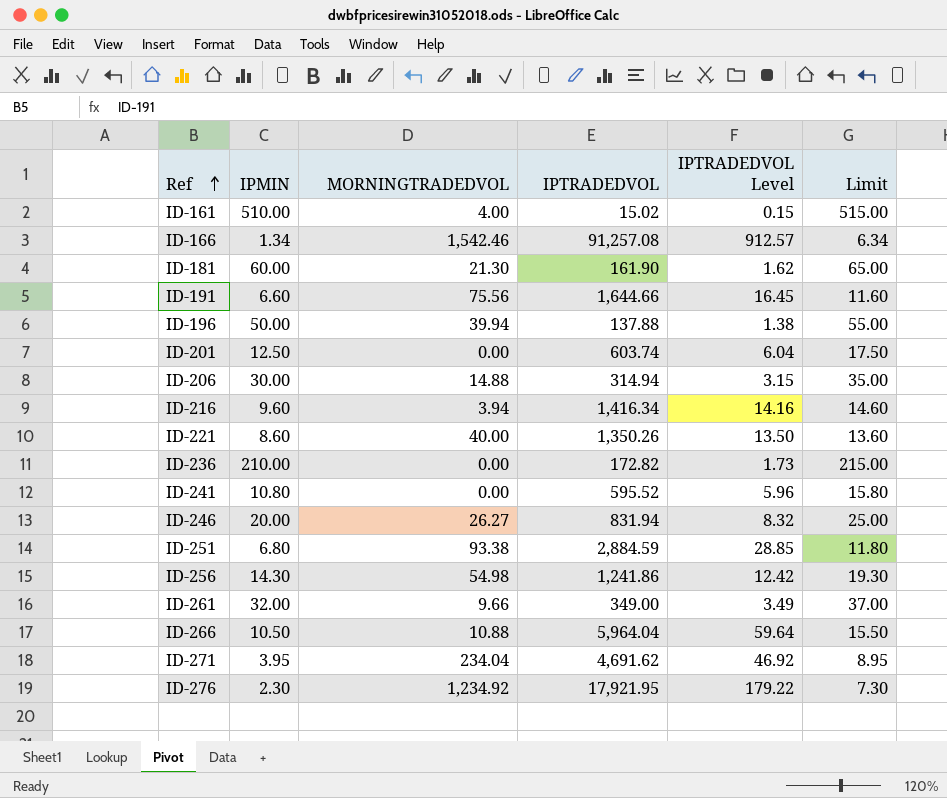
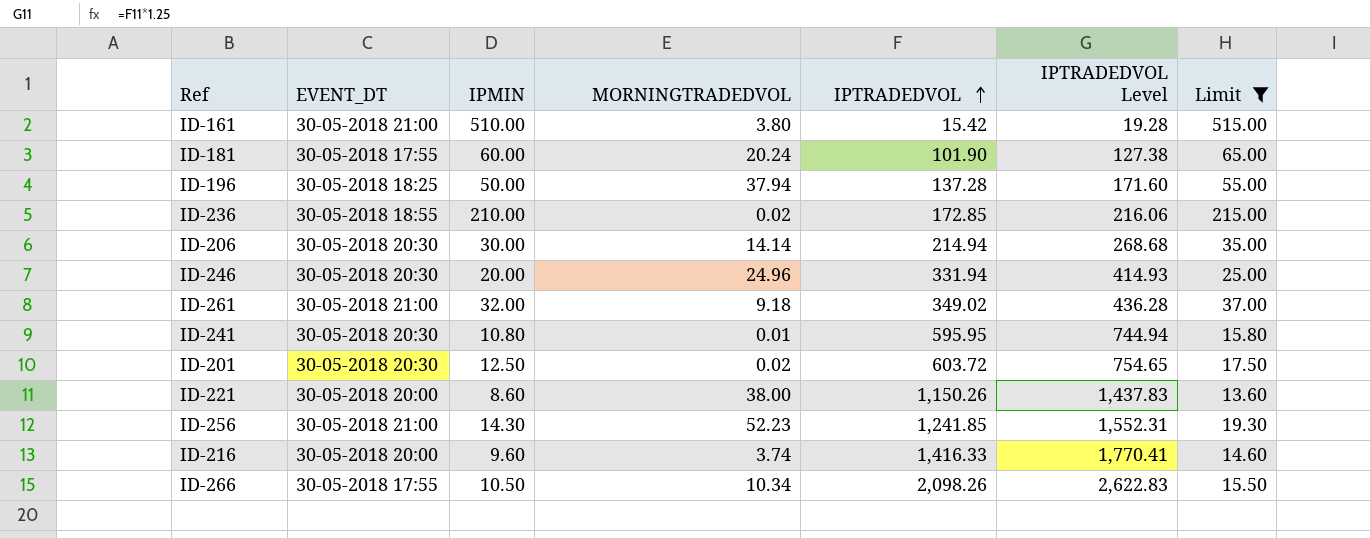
filter: none -> Limit >= 13.60
row order: Ref ascending -> IPTRADEDVOL ascending
column EVENT_DT | position: none -> 2
column IPTRADEDVOL Level | formula: [IPTRADEDVOL] * 0.01 -> [IPTRADEDVOL] * 1.25
ID-161 | MORNINGTRADEDVOL: 4.00 -> 3.80
ID-161 | IPTRADEDVOL: 15.02 -> 15.42
ID-181 | MORNINGTRADEDVOL: 21.30 -> 20.24
ID-181 | IPTRADEDVOL: 161.90 -> 101.90
ID-196 | MORNINGTRADEDVOL: 39.94 -> 37.94
ID-196 | IPTRADEDVOL: 137.88 -> 137.28
ID-236 | MORNINGTRADEDVOL: 0.00 -> 0.02
ID-236 | IPTRADEDVOL: 172.82 -> 172.85
ID-206 | MORNINGTRADEDVOL: 14.88 -> 14.14
ID-206 | IPTRADEDVOL: 314.94 -> 214.94
ID-246 | MORNINGTRADEDVOL: 26.27 -> 24.96
ID-246 | IPTRADEDVOL: 831.94 -> 331.94
ID-261 | MORNINGTRADEDVOL: 9.66 -> 9.18
ID-261 | IPTRADEDVOL: 349.00 -> 349.02
ID-241 | MORNINGTRADEDVOL: 0.00 -> 0.01
ID-241 | IPTRADEDVOL: 595.52 -> 595.95
ID-201 | MORNINGTRADEDVOL: 0.00 -> 0.02
ID-201 | IPTRADEDVOL: 603.74 -> 603.72
ID-221 | MORNINGTRADEDVOL: 40.00 -> 38.00
ID-221 | IPTRADEDVOL: 1,350.26 -> 1,150.26
ID-256 | MORNINGTRADEDVOL: 54.98 -> 52.23
ID-256 | IPTRADEDVOL: 1,241.86 -> 1,241.85
ID-216 | MORNINGTRADEDVOL: 3.94 -> 3.74
ID-216 | IPTRADEDVOL: 1,416.34 -> 1,416.33
ID-266 | MORNINGTRADEDVOL: 10.88 -> 10.34
ID-266 | IPTRADEDVOL: 5,964.04 -> 2,098.26

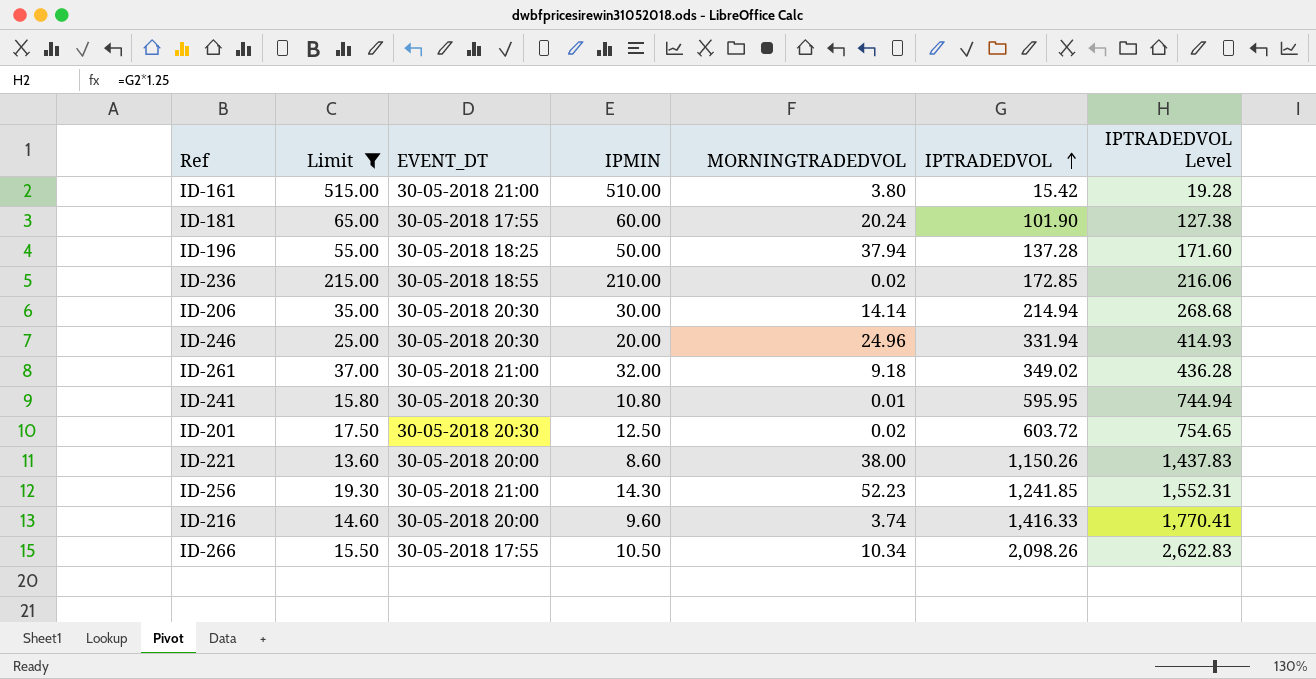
column Limit | position: 7 -> 2

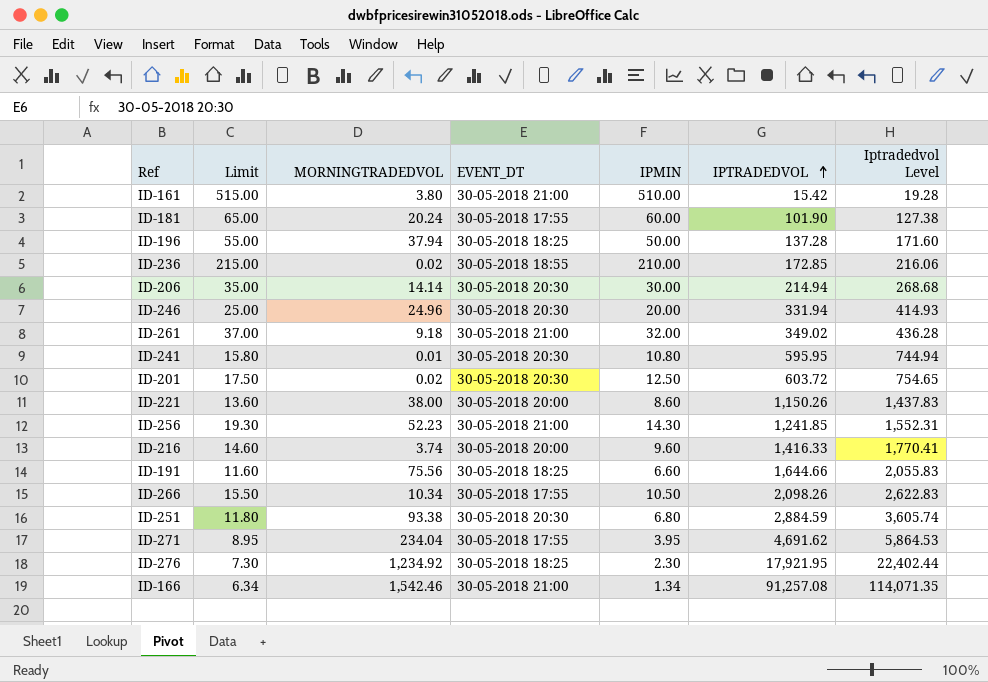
filter: Limit >= 13.60 -> none
column MORNINGTRADEDVOL | position: 5 -> 3
column name: IPTRADEDVOL Level -> Iptradedvol Level

